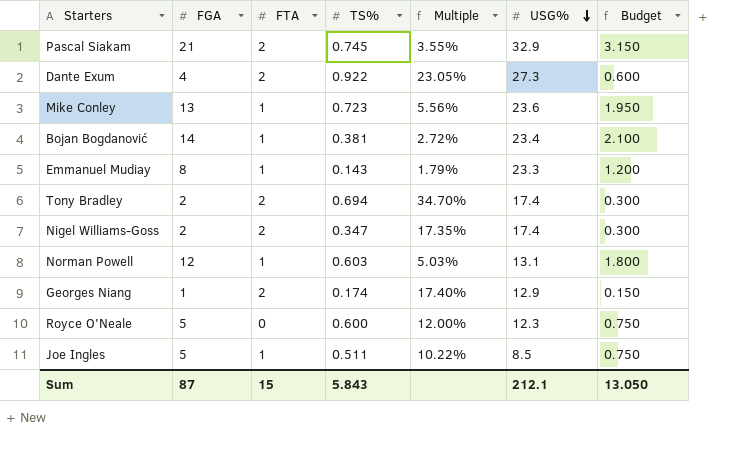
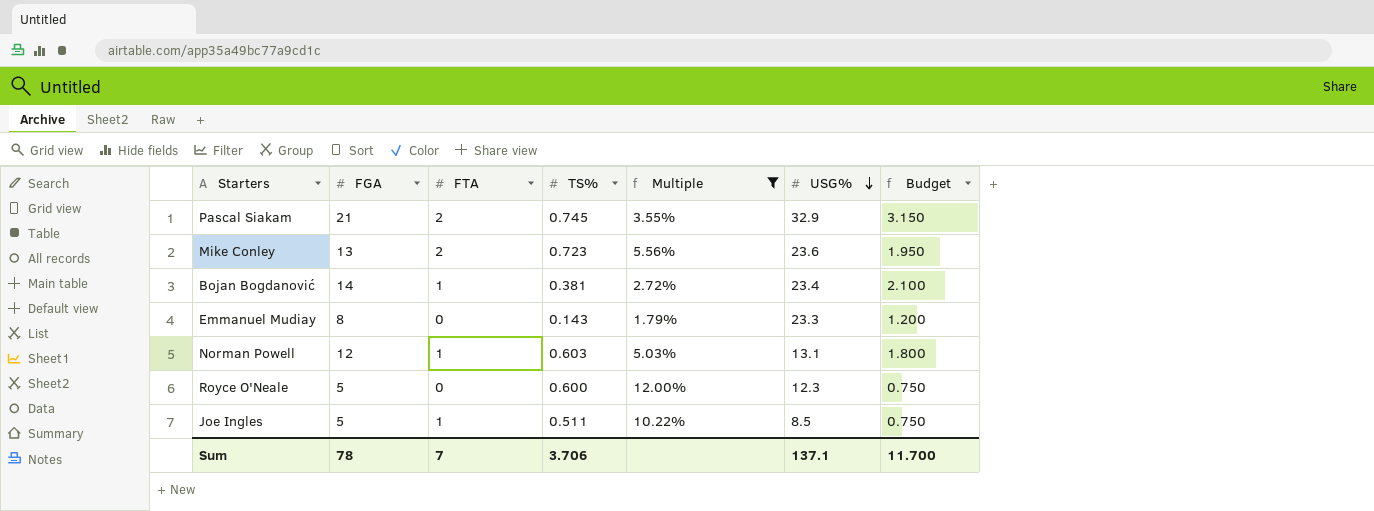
filter: none -> Multiple <= 12.00%
Mike Conley | FTA: 1 -> 2
Emmanuel Mudiay | FTA: 1 -> 0
Sum | FGA: 87 -> 78
Sum | FTA: 15 -> 7
Sum | TS%: 5.843 -> 3.706
Sum | USG%: 212.1 -> 137.1
Sum | Budget: 13.050 -> 11.700

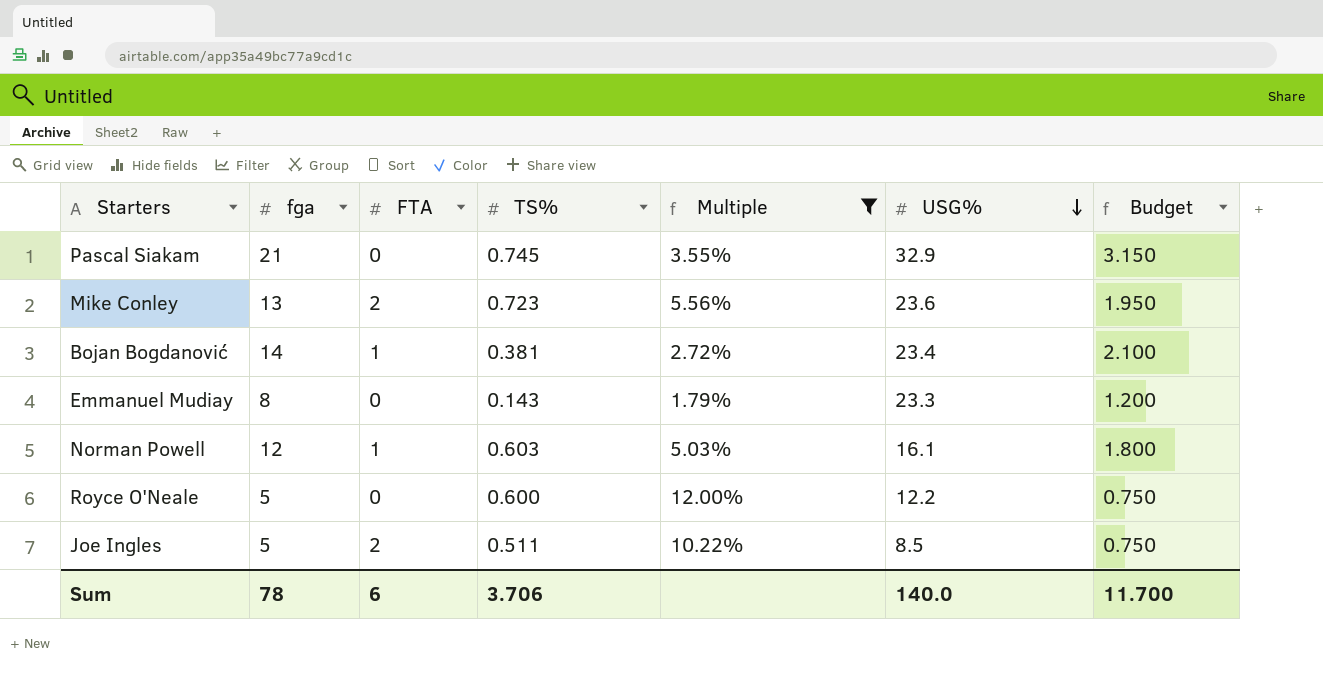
column name: FGA -> fga
Pascal Siakam | FTA: 2 -> 0
Norman Powell | USG%: 13.1 -> 16.1
Royce O'Neale | USG%: 12.3 -> 12.2
Joe Ingles | FTA: 1 -> 2
Sum | FTA: 7 -> 6
Sum | USG%: 137.1 -> 140.0

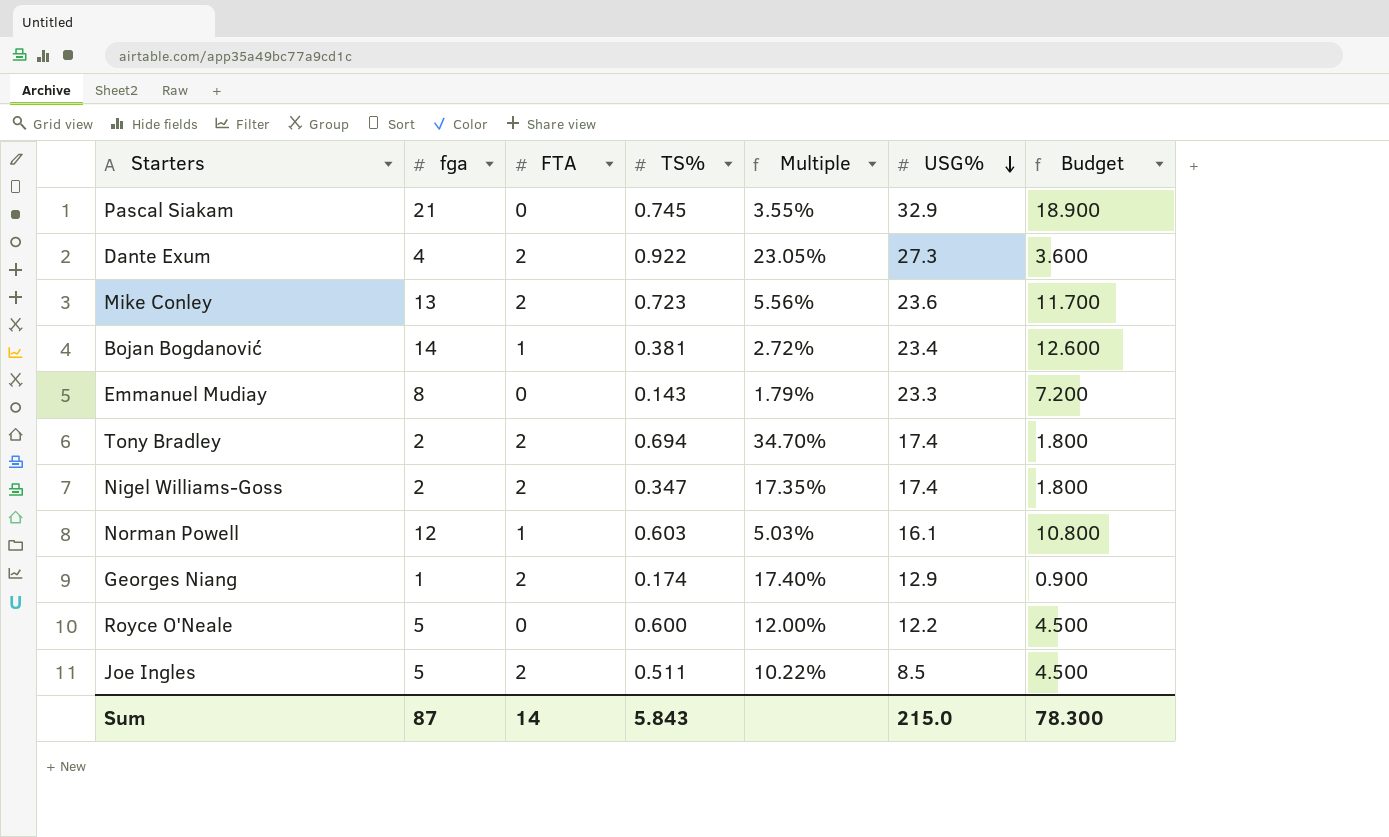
filter: Multiple <= 12.00% -> none
column Budget | formula: [fga] * 0.15 -> [fga] * 0.9
Sum | fga: 78 -> 87
Sum | FTA: 6 -> 14
Sum | TS%: 3.706 -> 5.843
Sum | USG%: 140.0 -> 215.0
Sum | Budget: 11.700 -> 78.300

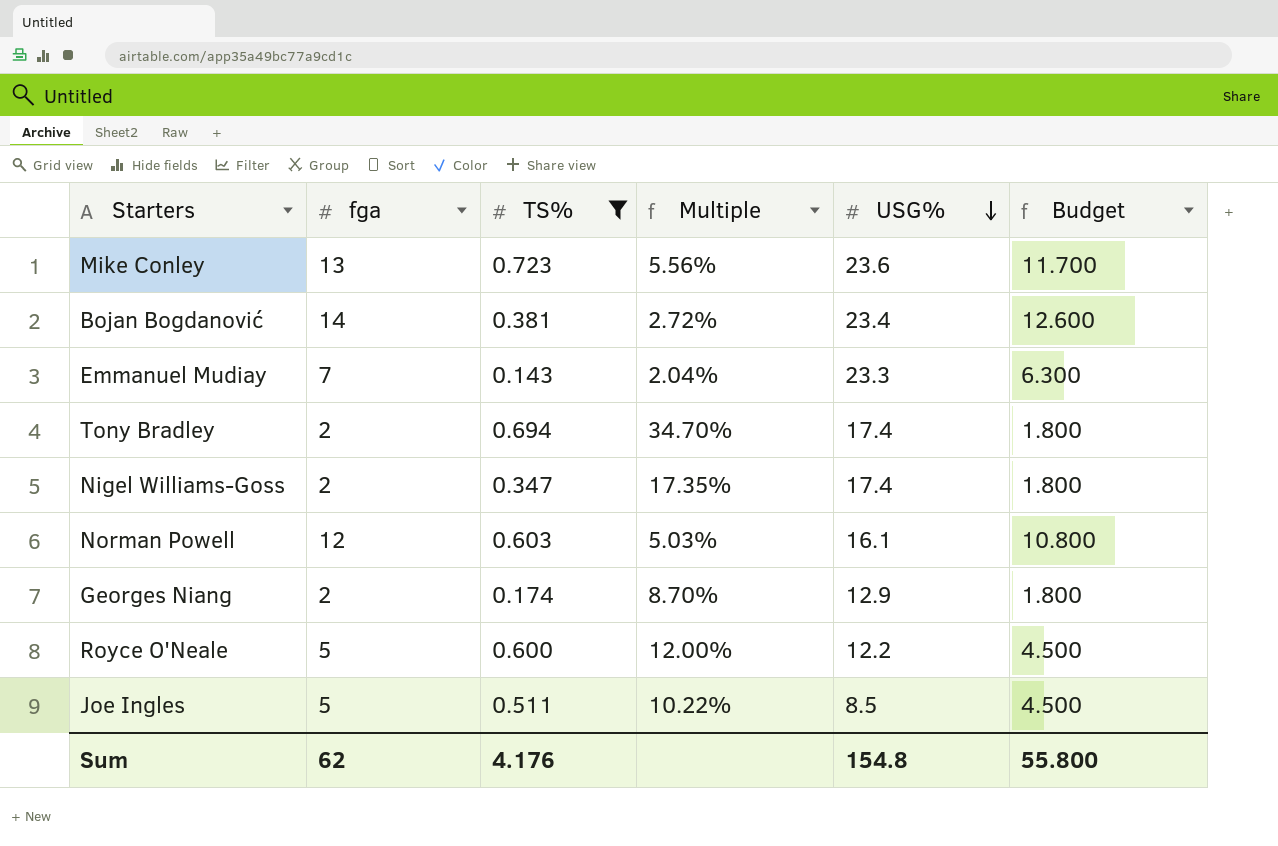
filter: none -> TS% <= 0.723
column FTA | position: 3 -> none
Emmanuel Mudiay | fga: 8 -> 7
Emmanuel Mudiay | Multiple: 1.79% -> 2.04%
Emmanuel Mudiay | Budget: 7.200 -> 6.300
Georges Niang | fga: 1 -> 2
Georges Niang | Multiple: 17.40% -> 8.70%
Georges Niang | Budget: 0.900 -> 1.800
Sum | fga: 87 -> 62
Sum | TS%: 5.843 -> 4.176
Sum | USG%: 215.0 -> 154.8
Sum | Budget: 78.300 -> 55.800

